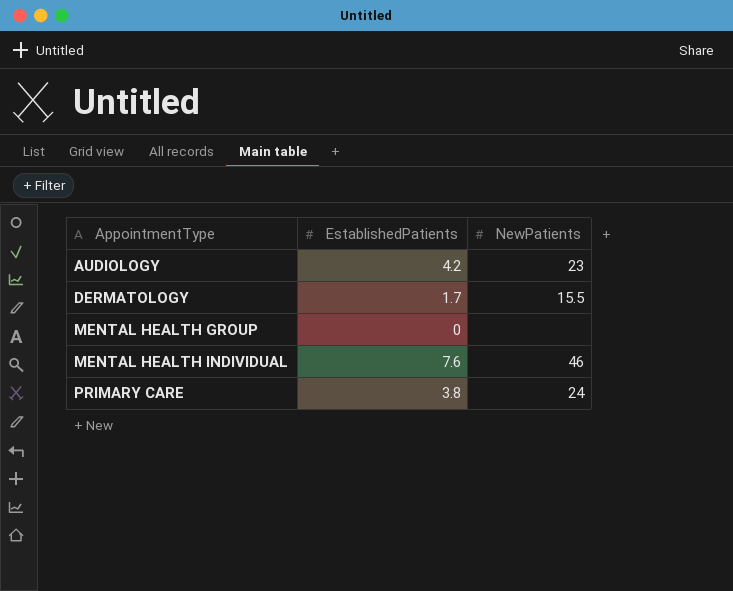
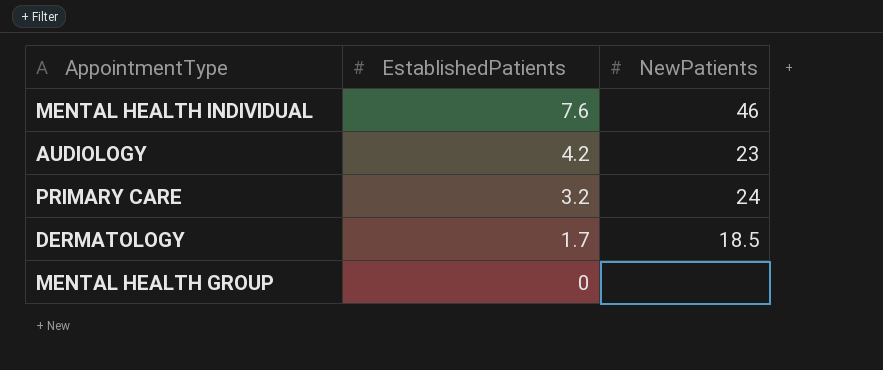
row order: AppointmentType ascending -> EstablishedPatients descending
PRIMARY CARE | EstablishedPatients: 3.8 -> 3.2
DERMATOLOGY | NewPatients: 15.5 -> 18.5

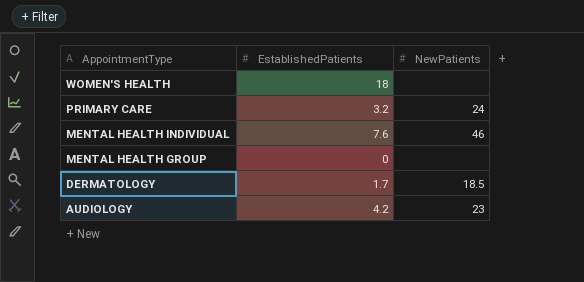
row order: EstablishedPatients descending -> AppointmentType descending
row WOMEN'S HEALTH: none -> 18 | none

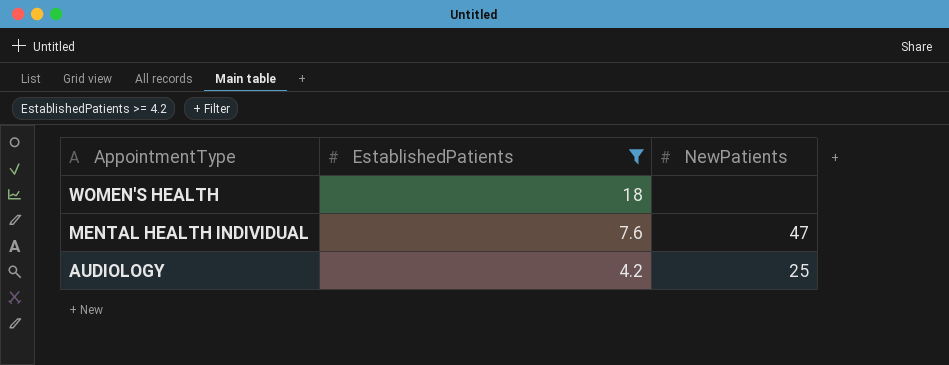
filter: none -> EstablishedPatients >= 4.2
MENTAL HEALTH INDIVIDUAL | NewPatients: 46 -> 47
AUDIOLOGY | NewPatients: 23 -> 25

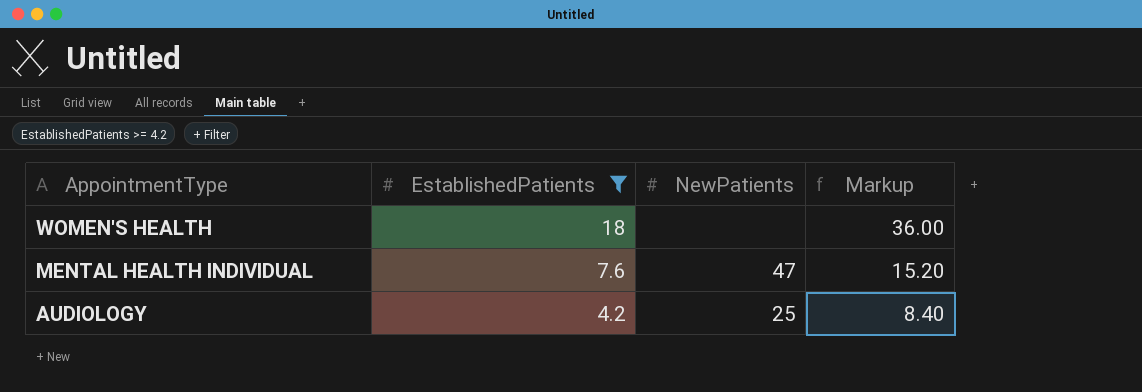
column Markup | formula: none -> [EstablishedPatients] * 2

